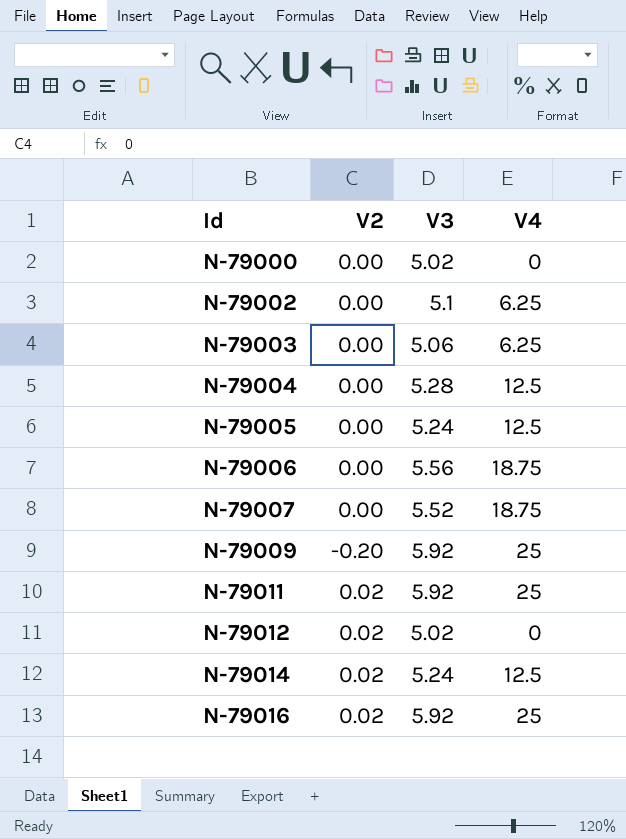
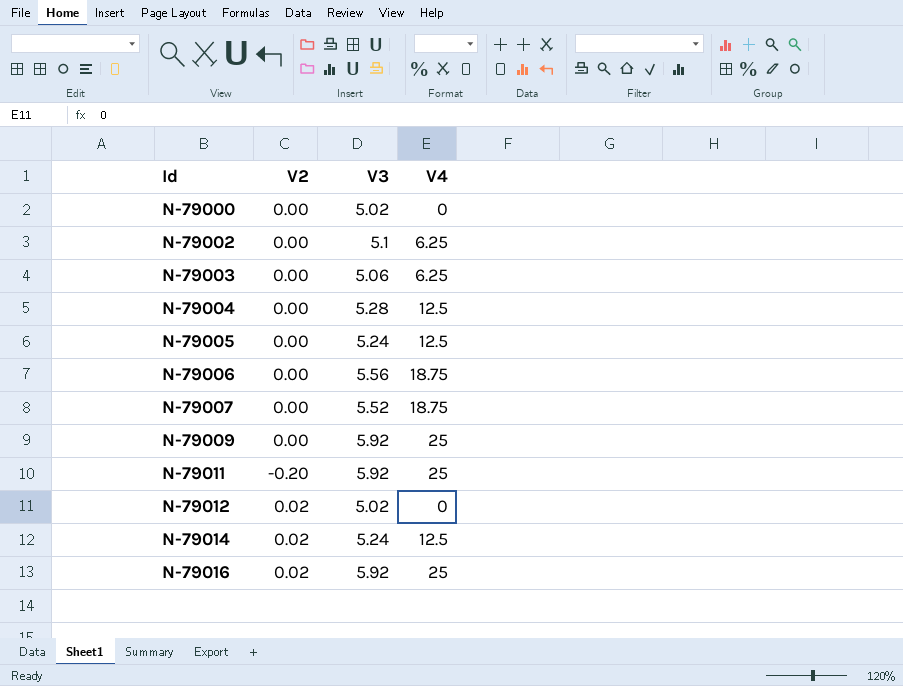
N-79009 | V2: -0.20 -> 0.00
N-79011 | V2: 0.02 -> -0.20

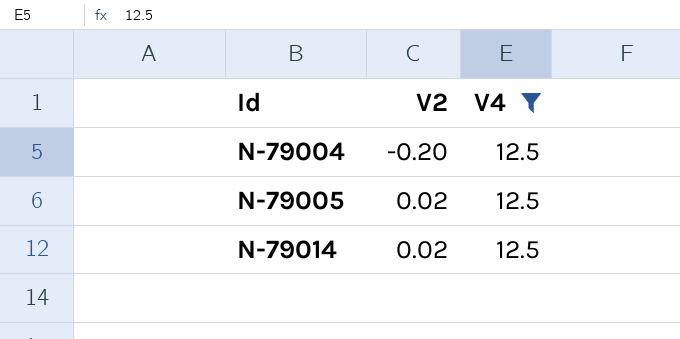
filter: none -> V4 = 12.5
column V3 | position: 3 -> none
N-79004 | V2: 0.00 -> -0.20
N-79005 | V2: 0.00 -> 0.02

